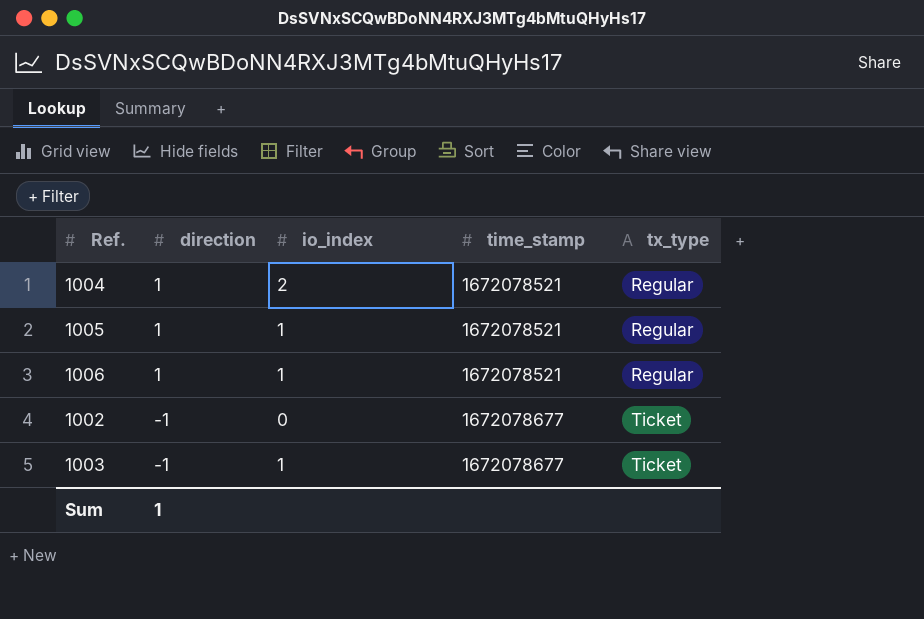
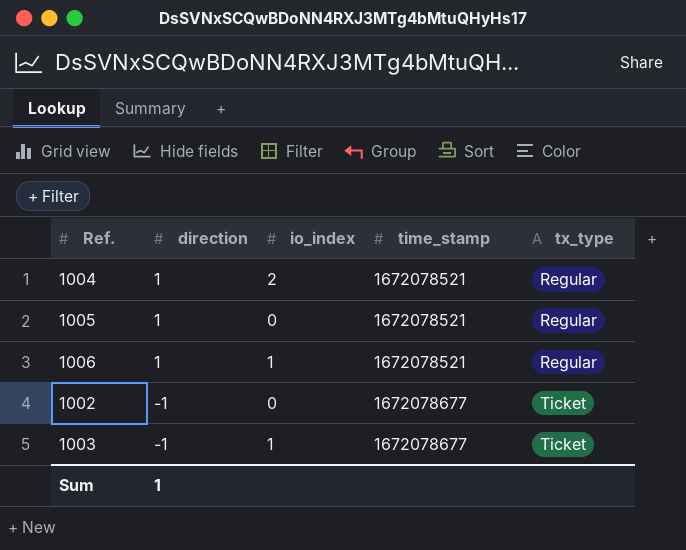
1005 | io_index: 1 -> 0

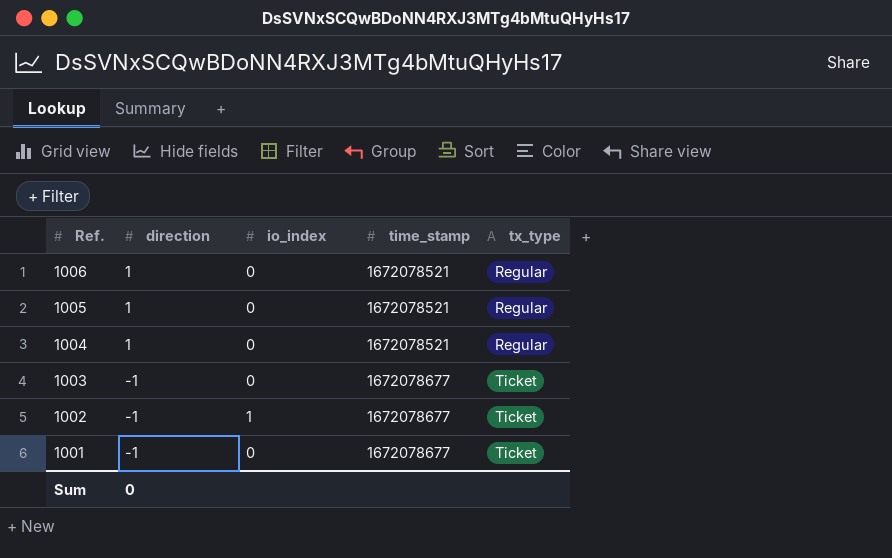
row order: direction descending -> Ref. descending
1006 | io_index: 1 -> 0
1004 | io_index: 2 -> 0
1003 | io_index: 1 -> 0
1002 | io_index: 0 -> 1
row 1001: none -> -1 | 0 | 1672078677 | Ticket
Sum | direction: 1 -> 0

